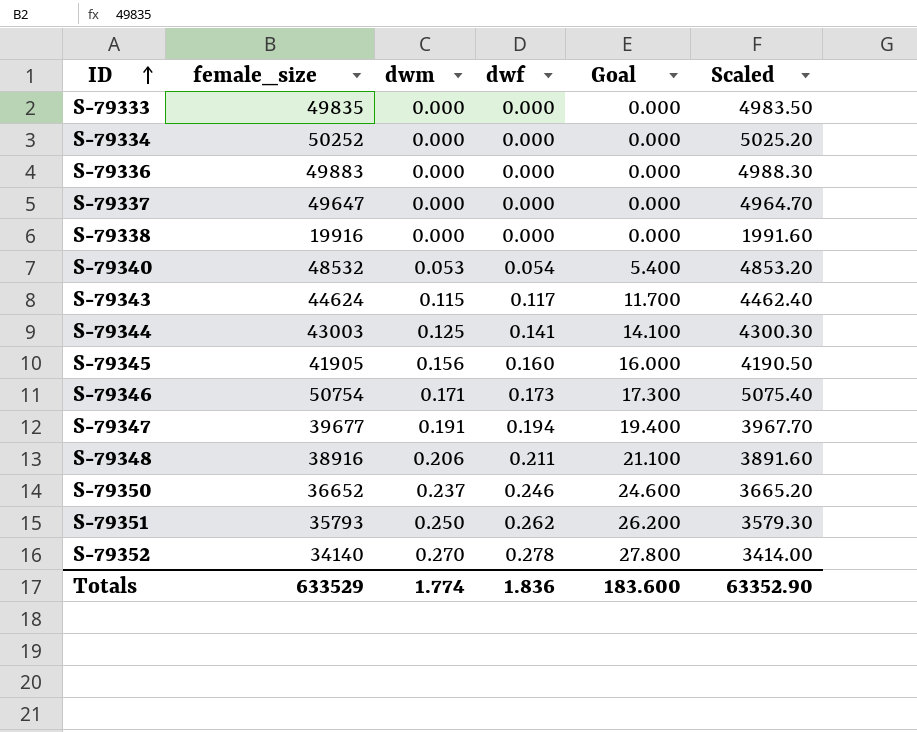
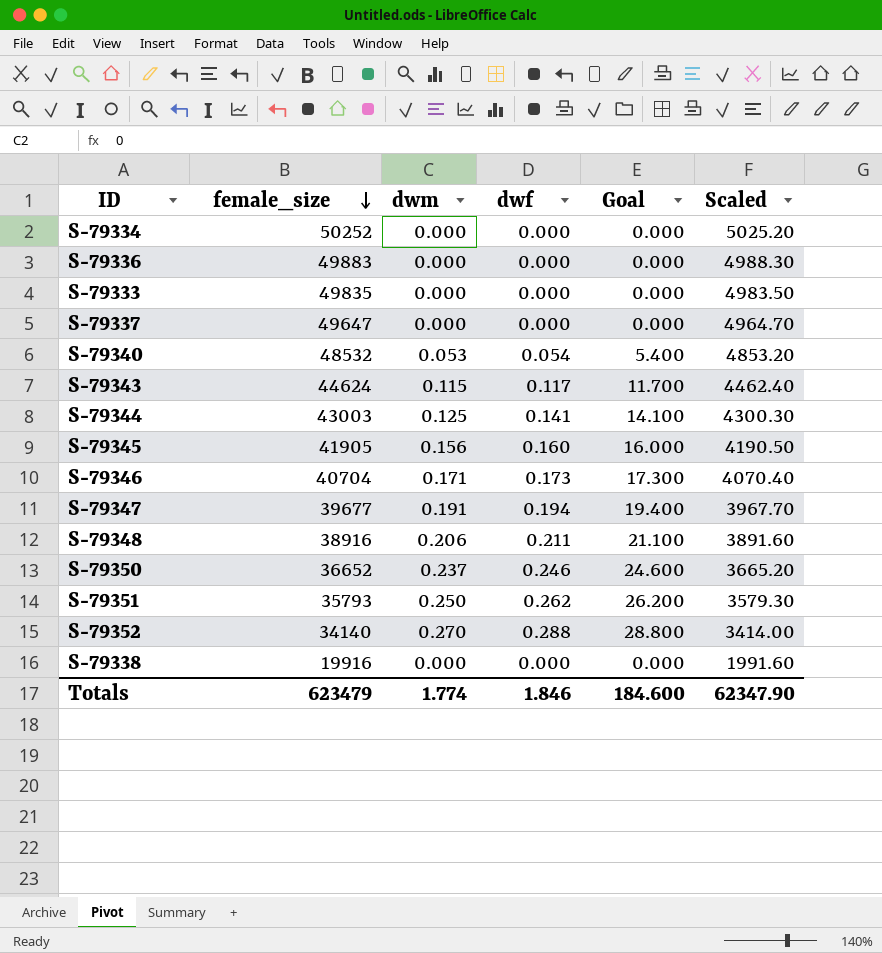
row order: ID ascending -> female_size descending
S-79346 | female_size: 50754 -> 40704
S-79346 | Scaled: 5075.40 -> 4070.40
S-79352 | dwf: 0.278 -> 0.288
S-79352 | Goal: 27.800 -> 28.800
Totals | female_size: 633529 -> 623479
Totals | dwf: 1.836 -> 1.846
Totals | Goal: 183.600 -> 184.600
Totals | Scaled: 63352.90 -> 62347.90

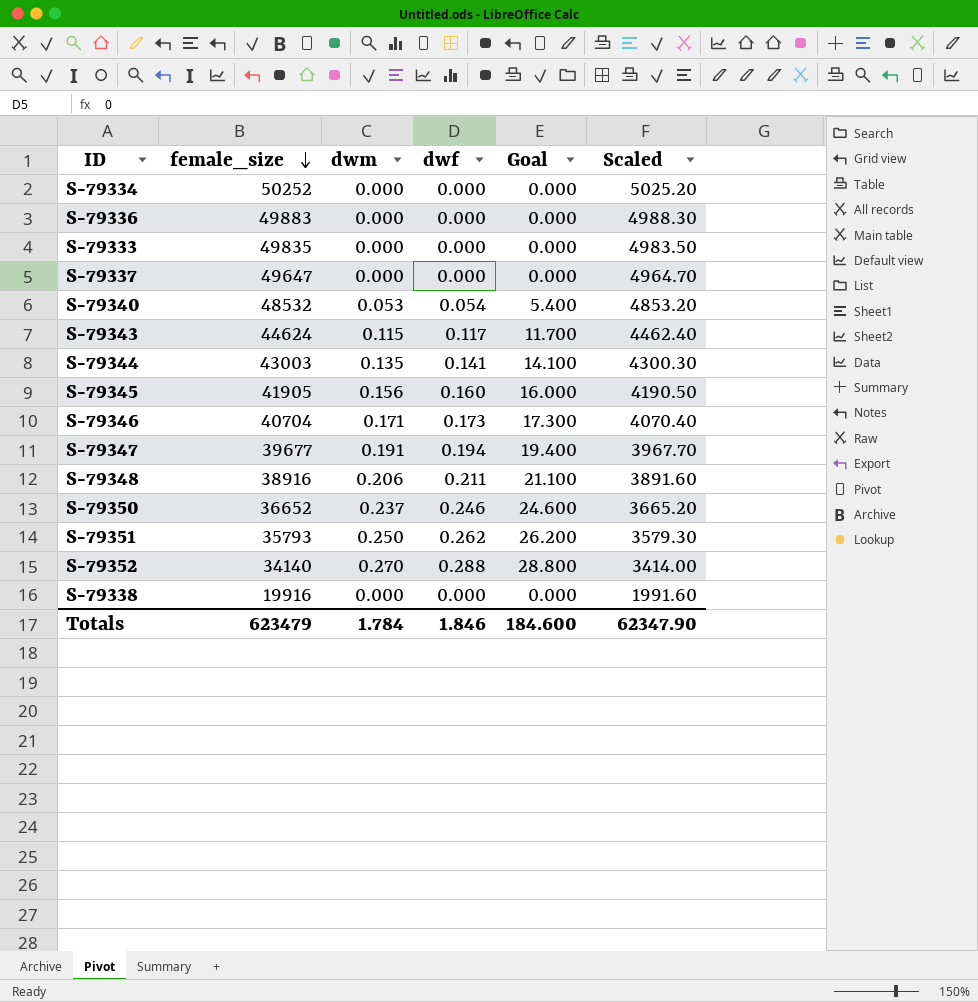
S-79344 | dwm: 0.125 -> 0.135
Totals | dwm: 1.774 -> 1.784

